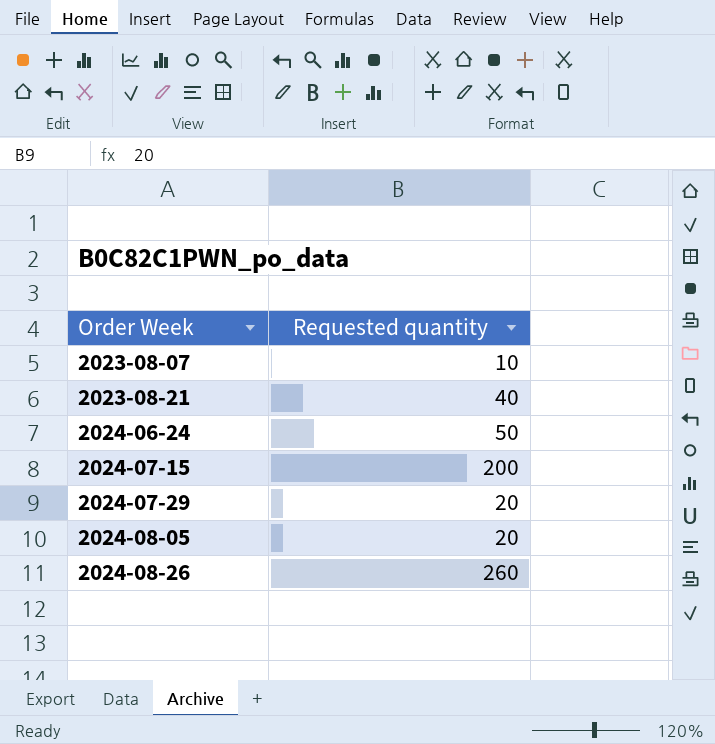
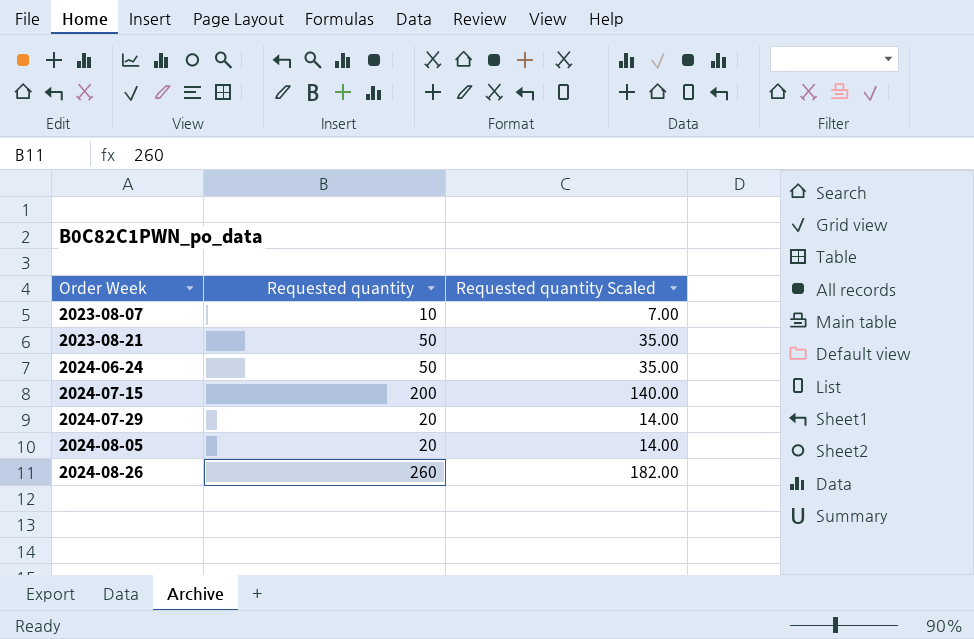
column Requested quantity Scaled | formula: none -> [Requested quantity] * 0.7
2023-08-21 | Requested quantity: 40 -> 50

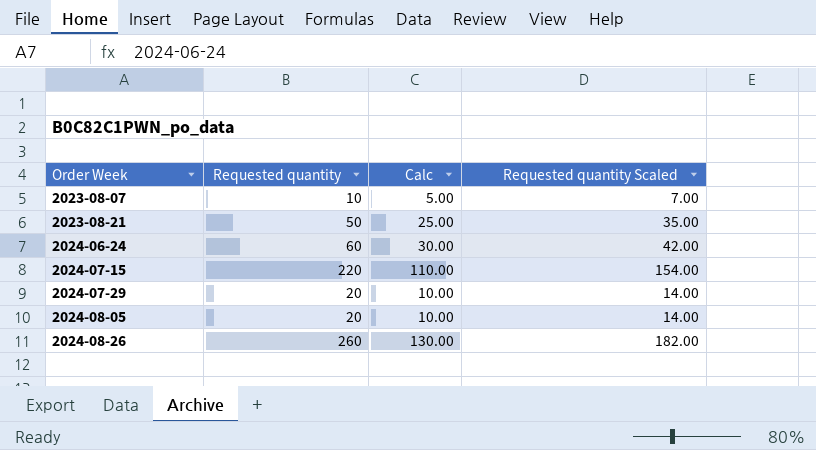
column Calc | formula: none -> [Requested quantity] * 0.5
2024-06-24 | Requested quantity: 50 -> 60
2024-06-24 | Requested quantity Scaled: 35.00 -> 42.00
2024-07-15 | Requested quantity: 200 -> 220
2024-07-15 | Requested quantity Scaled: 140.00 -> 154.00

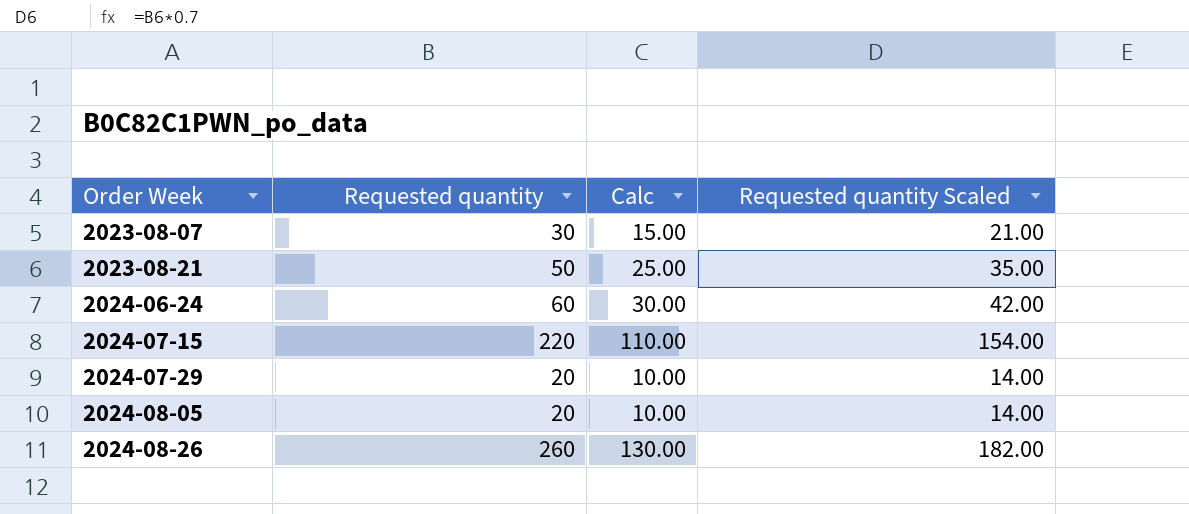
2023-08-07 | Requested quantity: 10 -> 30
2023-08-07 | Calc: 5.00 -> 15.00
2023-08-07 | Requested quantity Scaled: 7.00 -> 21.00

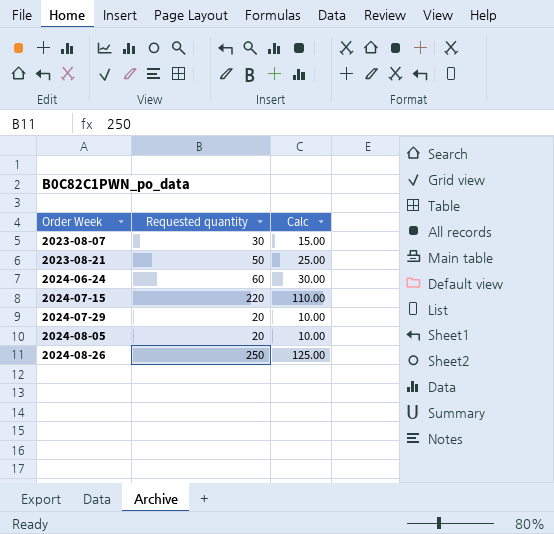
column Requested quantity Scaled | formula: [Requested quantity] * 0.7 -> none
2024-08-26 | Requested quantity: 260 -> 250
2024-08-26 | Calc: 130.00 -> 125.00

